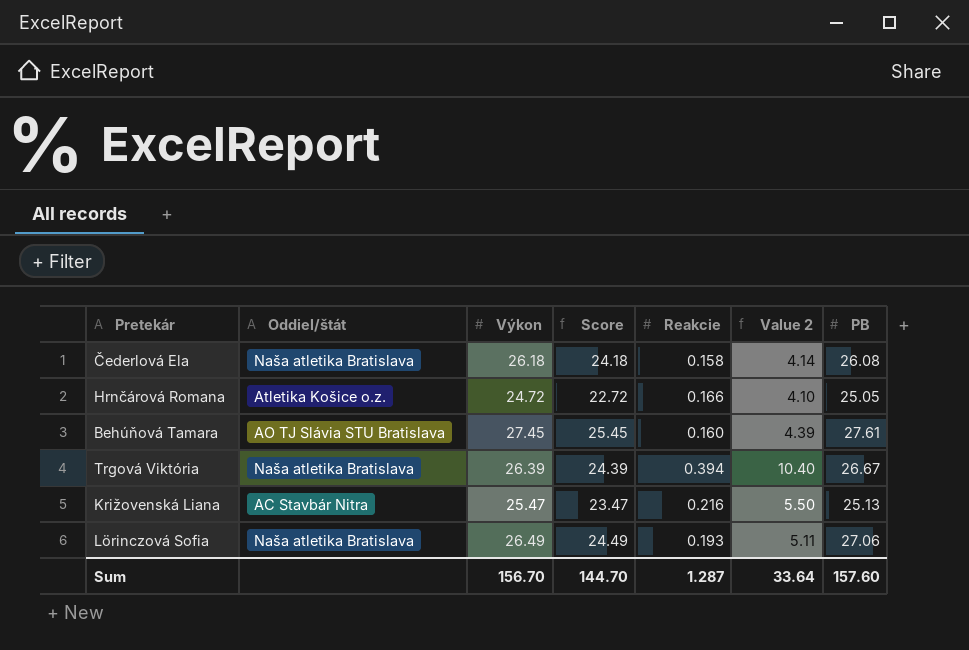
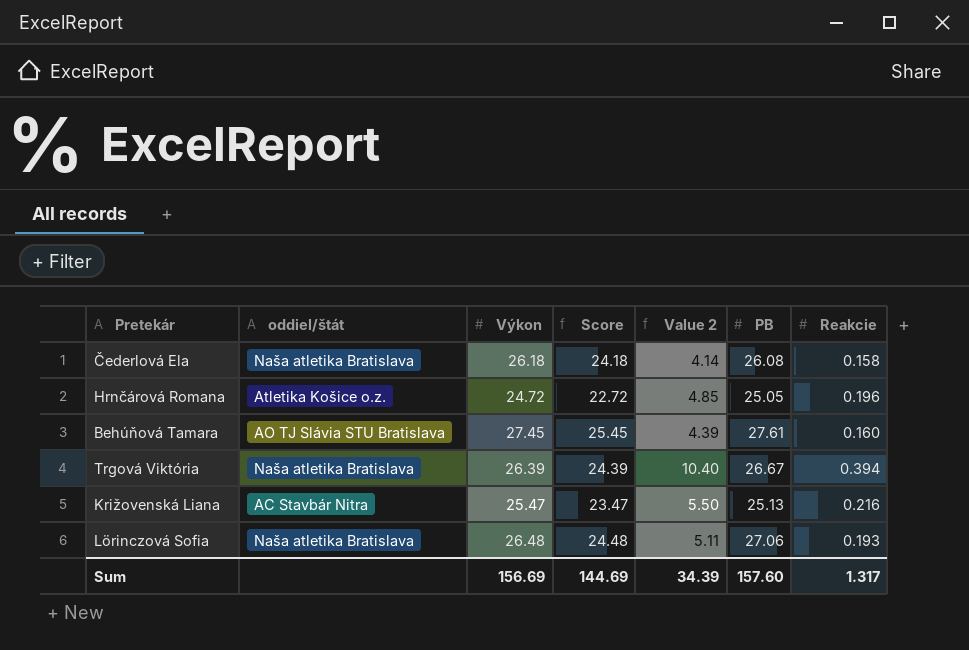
column name: Oddiel/štát -> oddiel/štát
column Reakcie | position: 5 -> 7
Hrnčárová Romana | Value 2: 4.10 -> 4.85
Hrnčárová Romana | Reakcie: 0.166 -> 0.196
Lörinczová Sofia | Výkon: 26.49 -> 26.48
Lörinczová Sofia | Score: 24.49 -> 24.48
Sum | Výkon: 156.70 -> 156.69
Sum | Score: 144.70 -> 144.69
Sum | Value 2: 33.64 -> 34.39
Sum | Reakcie: 1.287 -> 1.317

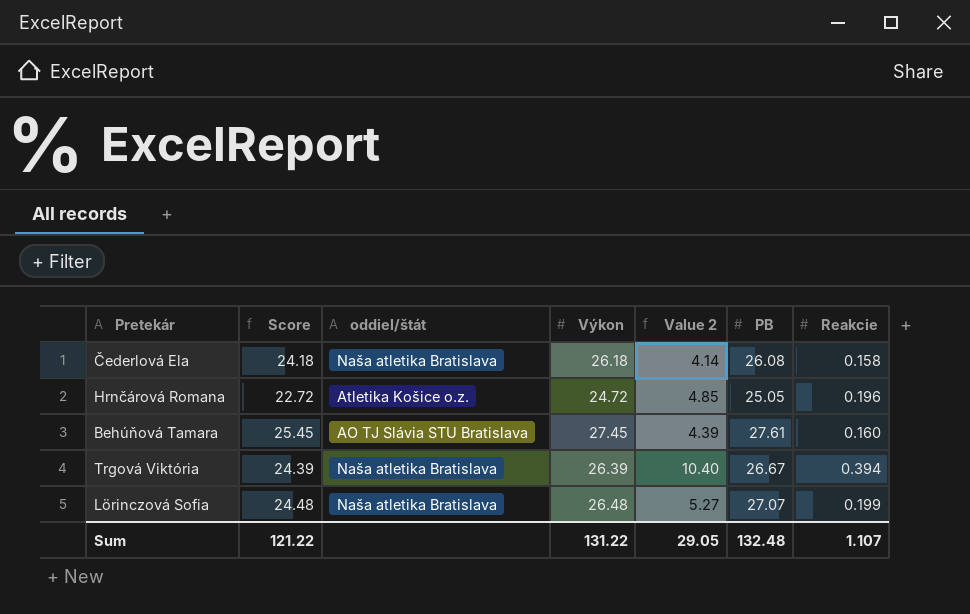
column Score | position: 4 -> 2
row Križovenská Liana: AC Stavbár Nitra | 25.47 | 23.47 | 5.50 | 25.13 | 0.216 -> none
Lörinczová Sofia | Value 2: 5.11 -> 5.27
Lörinczová Sofia | PB: 27.06 -> 27.07
Lörinczová Sofia | Reakcie: 0.193 -> 0.199
Sum | Score: 144.69 -> 121.22
Sum | Výkon: 156.69 -> 131.22
Sum | Value 2: 34.39 -> 29.05
Sum | PB: 157.60 -> 132.48
Sum | Reakcie: 1.317 -> 1.107

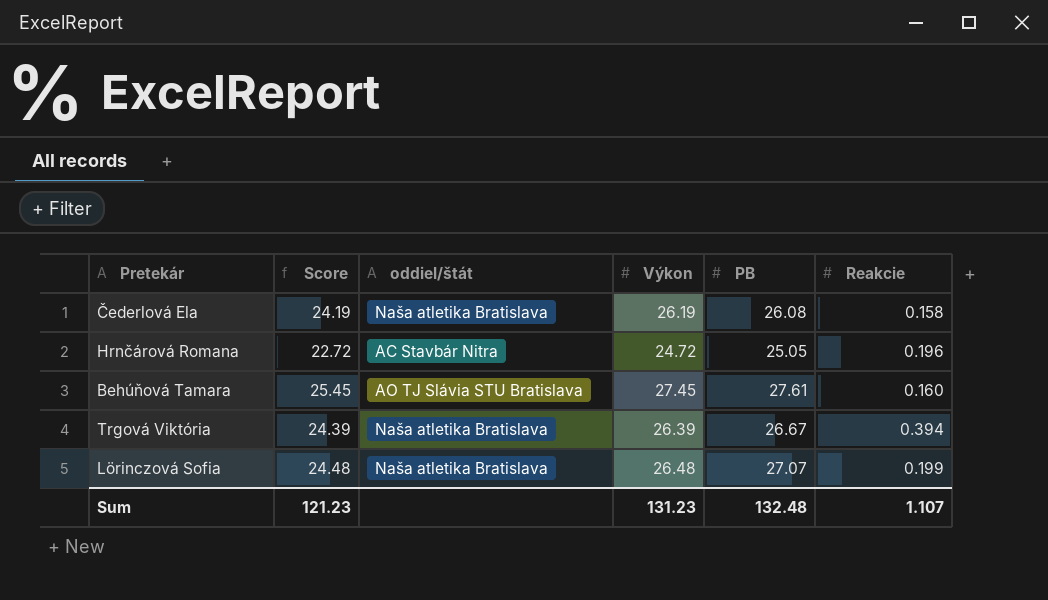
column Value 2 | formula: [Výkon] * [Reakcie] -> none
Čederlová Ela | Score: 24.18 -> 24.19
Čederlová Ela | Výkon: 26.18 -> 26.19
Hrnčárová Romana | oddiel/štát: Atletika Košice o.z. -> AC Stavbár Nitra
Sum | Score: 121.22 -> 121.23
Sum | Výkon: 131.22 -> 131.23

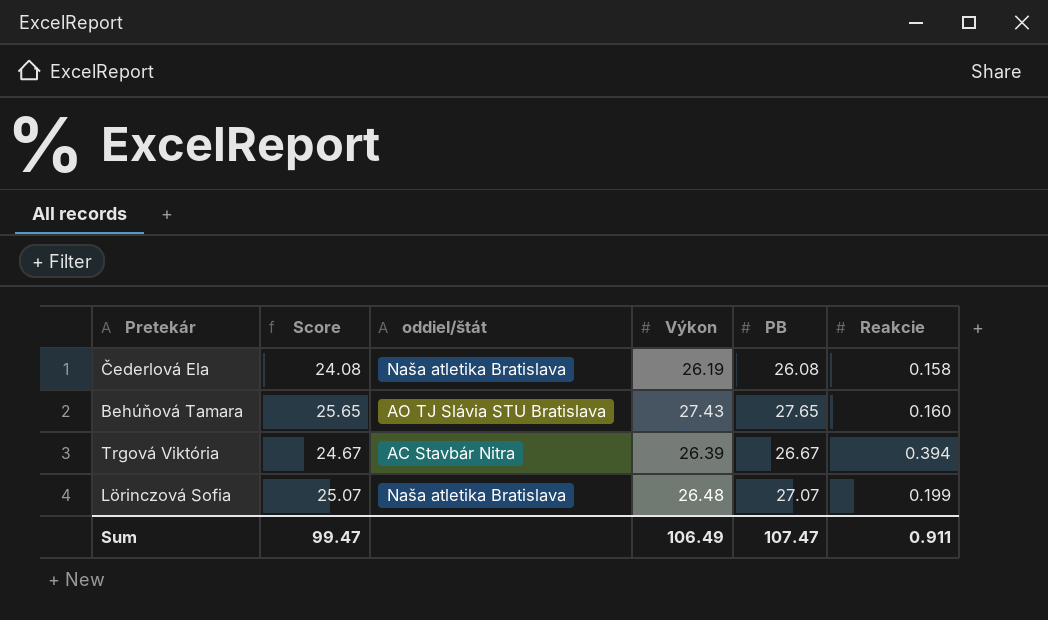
column Score | formula: [Výkon] - 2 -> [PB] - 2
row Hrnčárová Romana: 22.72 | AC Stavbár Nitra | 24.72 | 25.05 | 0.196 -> none
Behúňová Tamara | Výkon: 27.45 -> 27.43
Behúňová Tamara | PB: 27.61 -> 27.65
Trgová Viktória | oddiel/štát: Naša atletika Bratislava -> AC Stavbár Nitra
Sum | Score: 121.23 -> 99.47
Sum | Výkon: 131.23 -> 106.49
Sum | PB: 132.48 -> 107.47
Sum | Reakcie: 1.107 -> 0.911

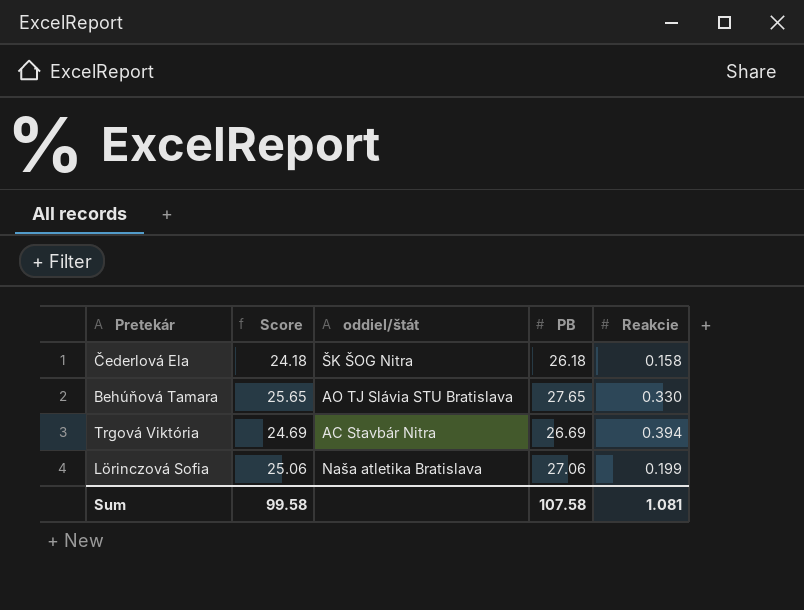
column Výkon | position: 4 -> none
Čederlová Ela | Score: 24.08 -> 24.18
Čederlová Ela | oddiel/štát: Naša atletika Bratislava -> ŠK ŠOG Nitra
Čederlová Ela | PB: 26.08 -> 26.18
Behúňová Tamara | Reakcie: 0.160 -> 0.330
Trgová Viktória | Score: 24.67 -> 24.69
Trgová Viktória | PB: 26.67 -> 26.69
Lörinczová Sofia | Score: 25.07 -> 25.06
Lörinczová Sofia | PB: 27.07 -> 27.06
Sum | Score: 99.47 -> 99.58
Sum | PB: 107.47 -> 107.58
Sum | Reakcie: 0.911 -> 1.081

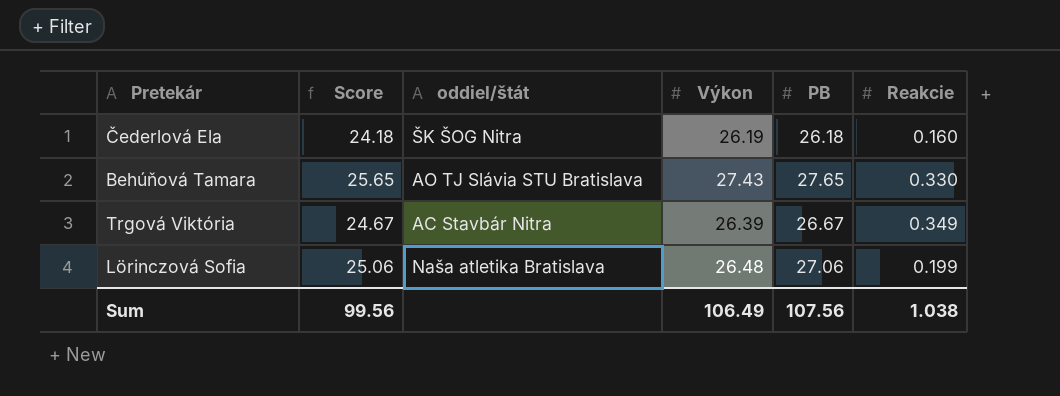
column Výkon | position: none -> 4
Čederlová Ela | Reakcie: 0.158 -> 0.160
Trgová Viktória | Score: 24.69 -> 24.67
Trgová Viktória | PB: 26.69 -> 26.67
Trgová Viktória | Reakcie: 0.394 -> 0.349
Sum | Score: 99.58 -> 99.56
Sum | PB: 107.58 -> 107.56
Sum | Reakcie: 1.081 -> 1.038

